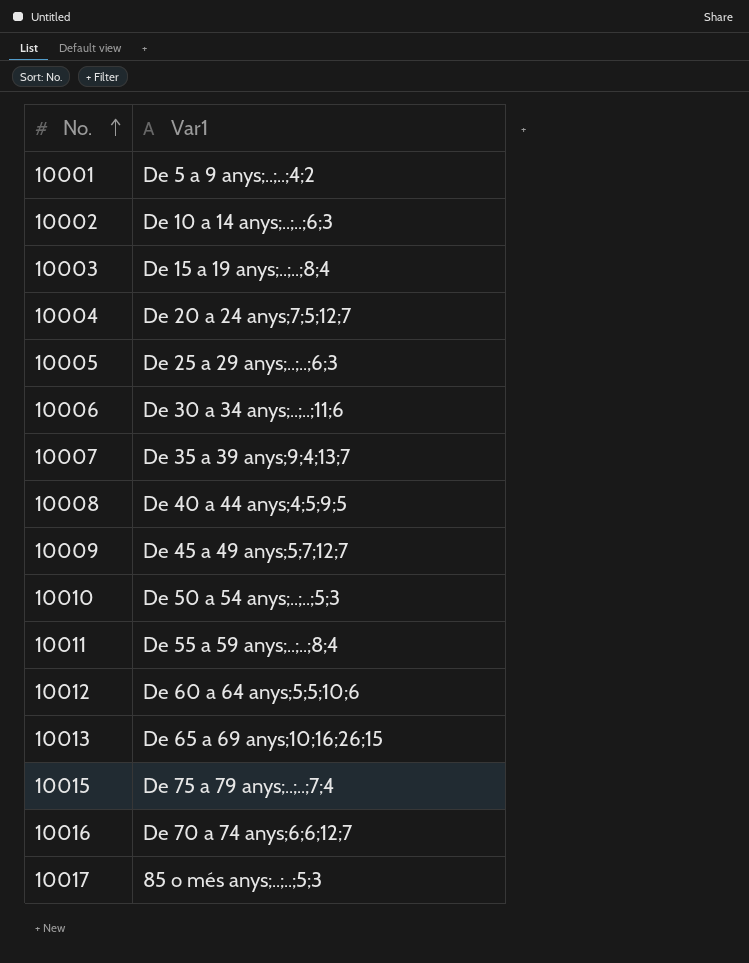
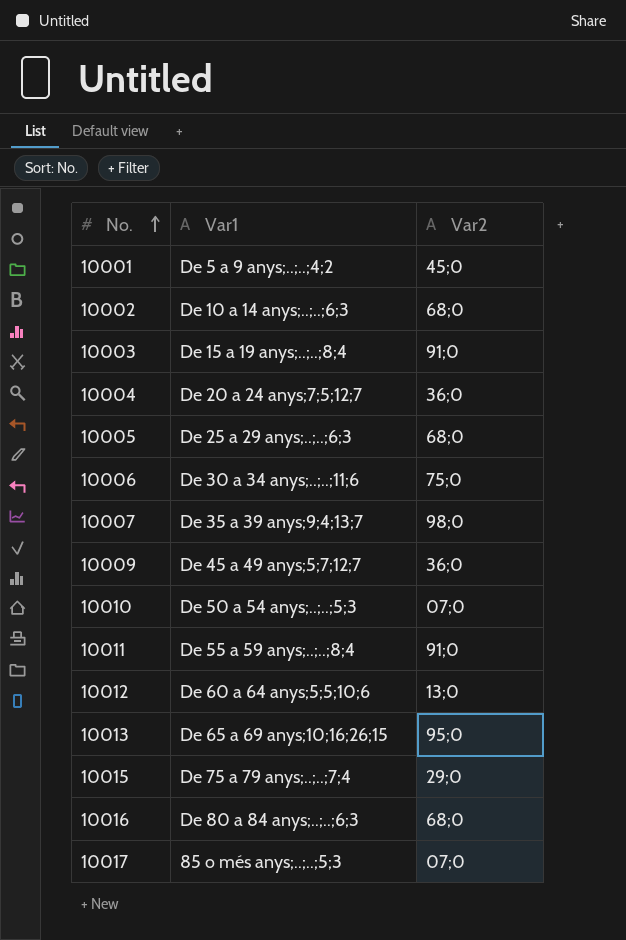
column Var2 | position: none -> 3
row 10008: De 40 a 44 anys;4;5;9;5 -> none
10016 | Var1: De 70 a 74 anys;6;6;12;7 -> De 80 a 84 anys;..;..;6;3

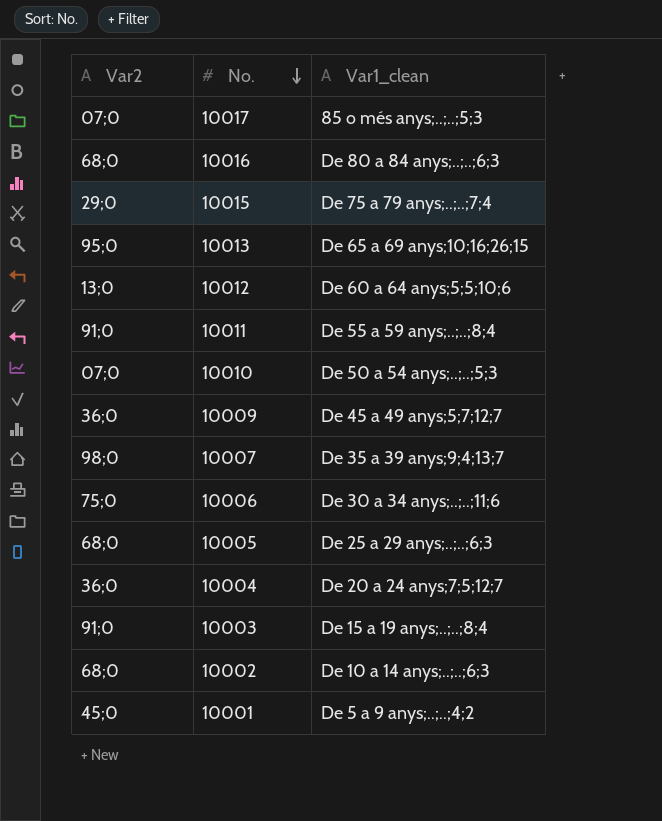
row order: No. ascending -> No. descending
column Var2 | position: 3 -> 1
column name: Var1 -> Var1_clean

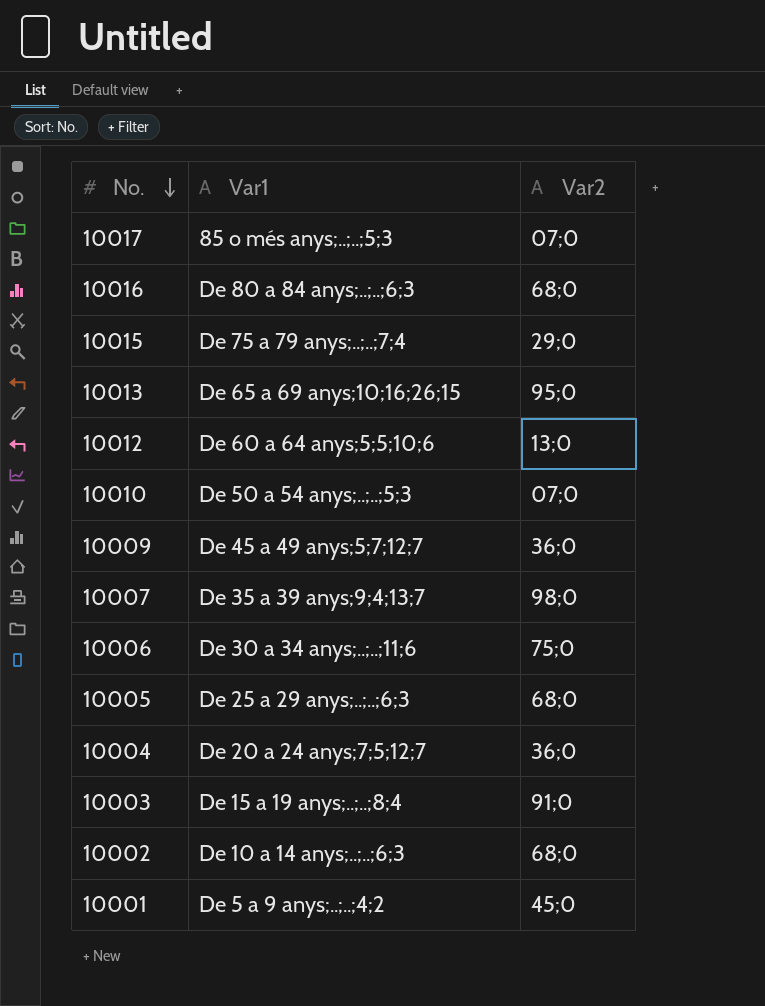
column name: Var1_clean -> Var1
column Var2 | position: 1 -> 3
row 10011: 91;0 | De 55 a 59 anys;..;..;8;4 -> none

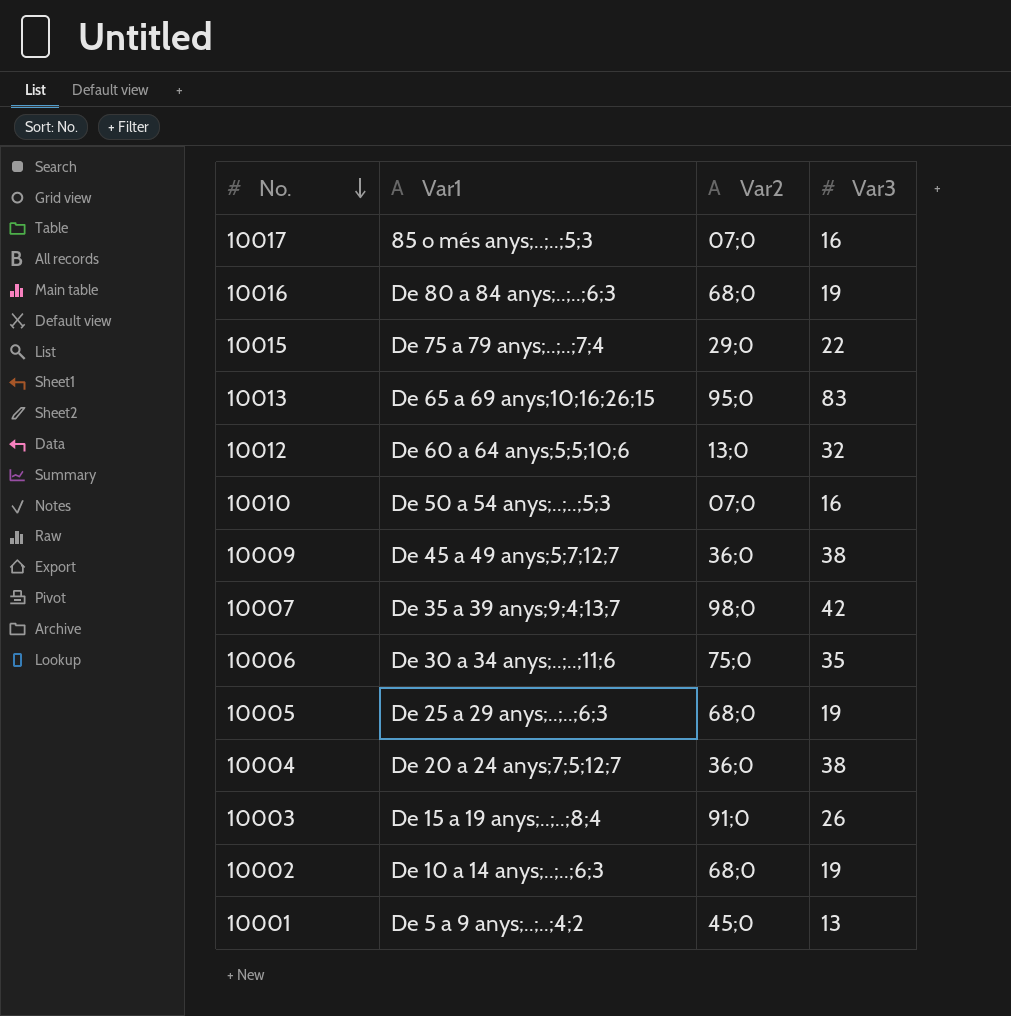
column Var3 | position: none -> 4

